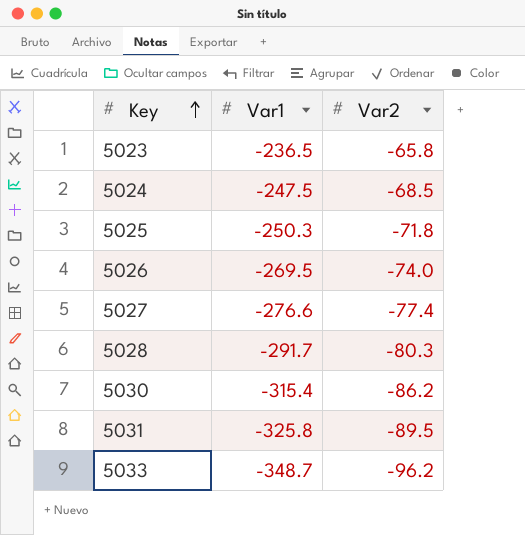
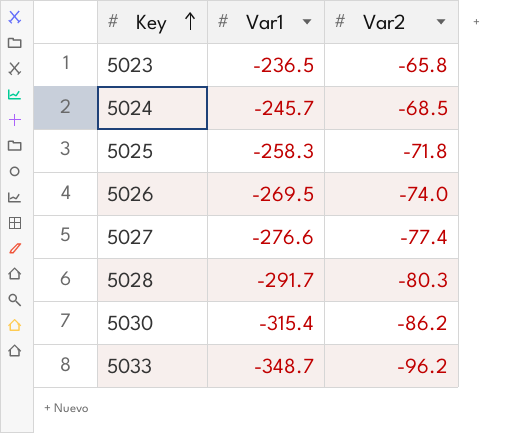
row 5031: -325.8 | -89.5 -> none
5024 | Var1: -247.5 -> -245.7
5025 | Var1: -250.3 -> -258.3

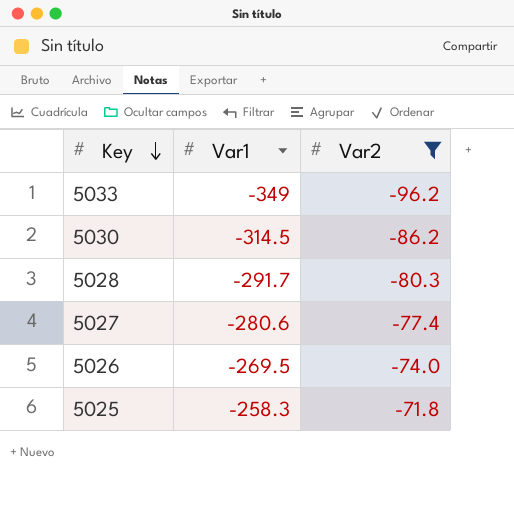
filter: none -> Var2 <= -71.8
row order: Key ascending -> Key descending
5033 | Var1: -348.7 -> -349
5030 | Var1: -315.4 -> -314.5
5027 | Var1: -276.6 -> -280.6

